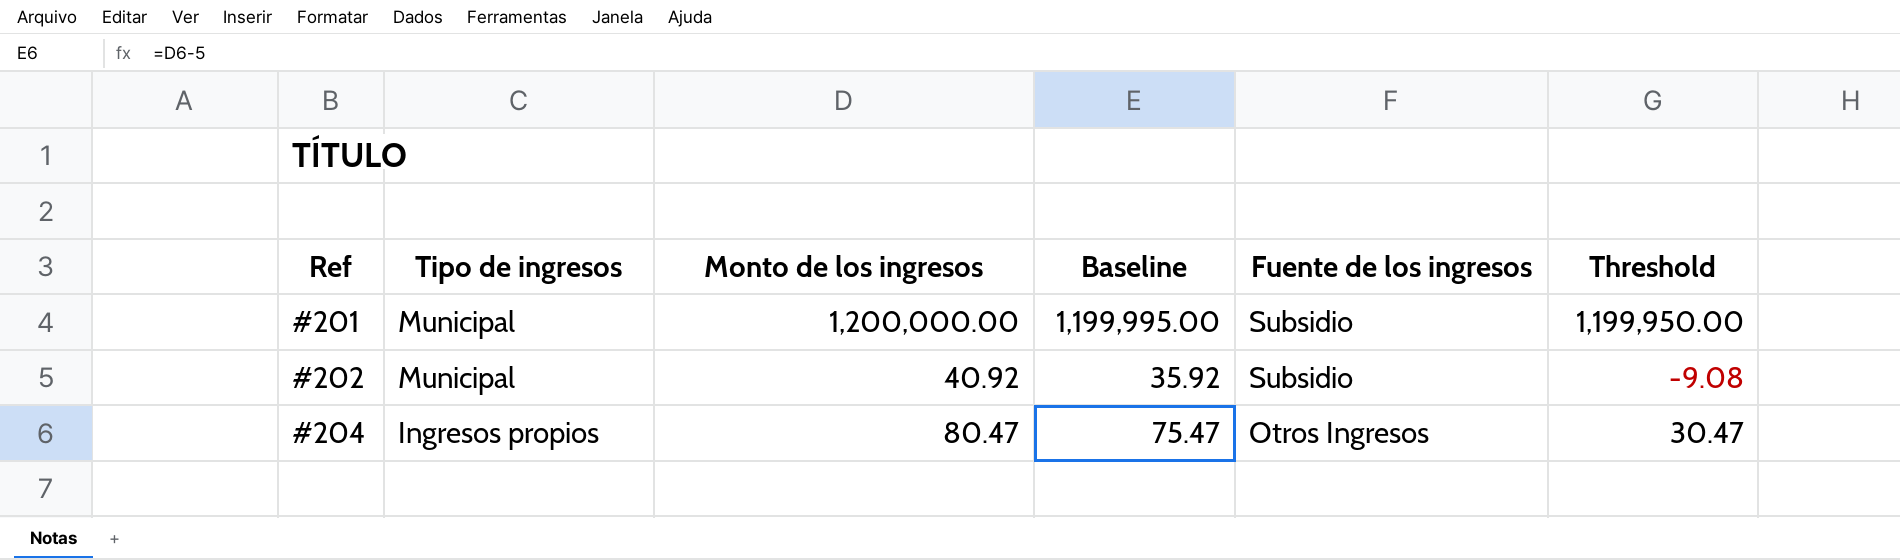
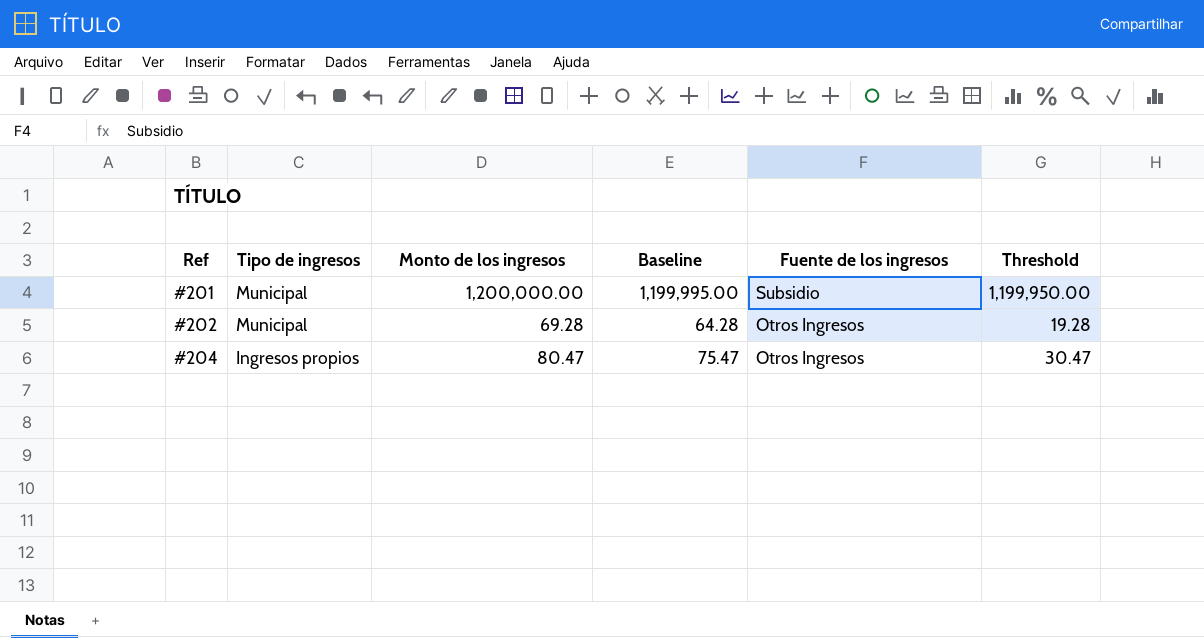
#202 | Monto de los ingresos: 40.92 -> 69.28
#202 | Baseline: 35.92 -> 64.28
#202 | Fuente de los ingresos: Subsidio -> Otros Ingresos
#202 | Threshold: -9.08 -> 19.28

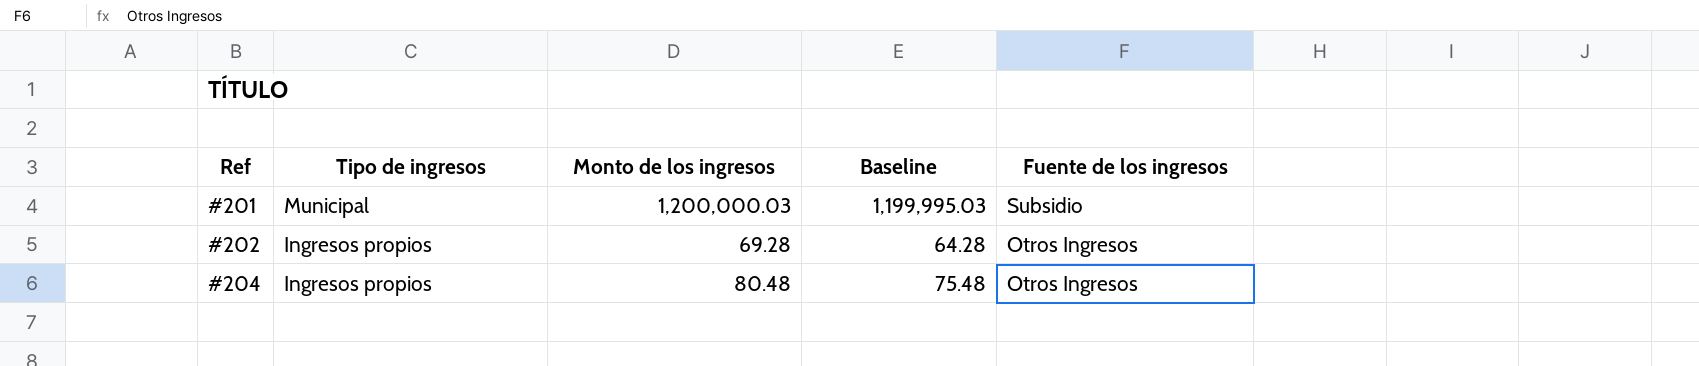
column Threshold | formula: [Monto de los ingresos] - 50 -> none
#201 | Monto de los ingresos: 1,200,000.00 -> 1,200,000.03
#201 | Baseline: 1,199,995.00 -> 1,199,995.03
#202 | Tipo de ingresos: Municipal -> Ingresos propios
#204 | Monto de los ingresos: 80.47 -> 80.48
#204 | Baseline: 75.47 -> 75.48

